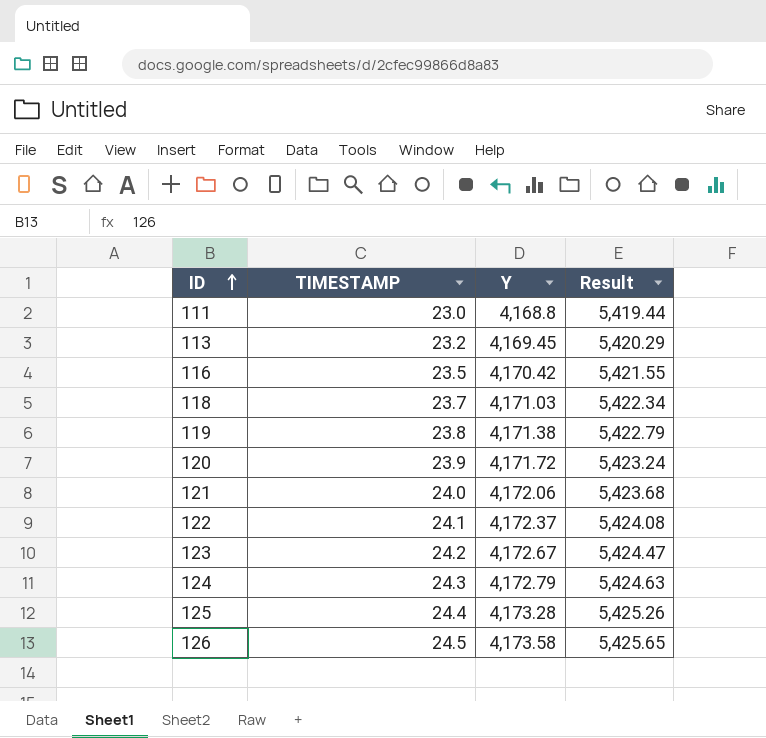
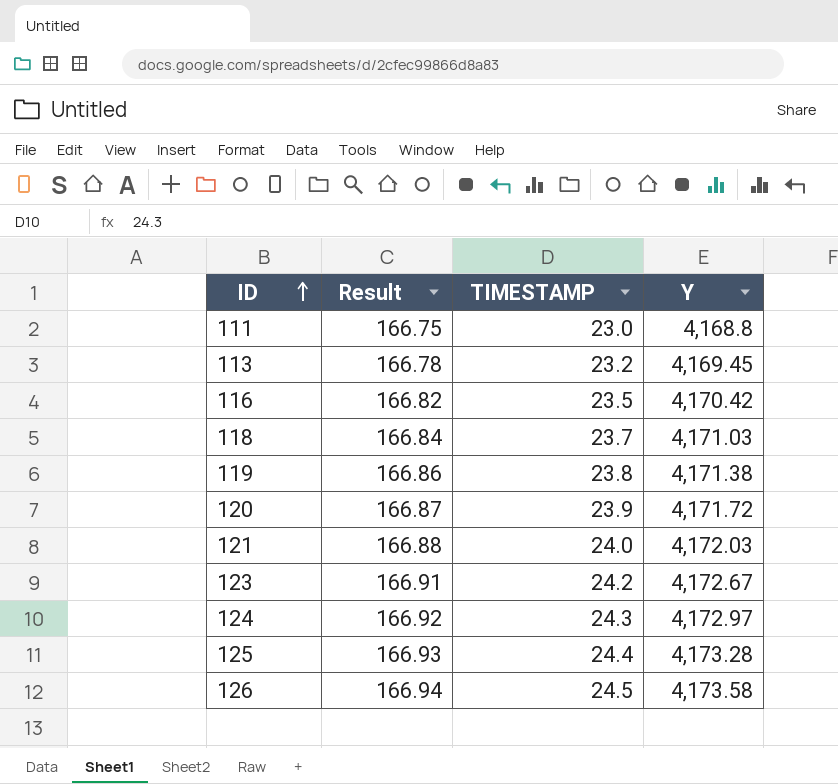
column Result | formula: [Y] * 1.3 -> [Y] * 0.04
column Result | position: 4 -> 2
row 122: 24.1 | 4,172.37 | 5,424.08 -> none
121 | Y: 4,172.06 -> 4,172.03
124 | Y: 4,172.79 -> 4,172.97

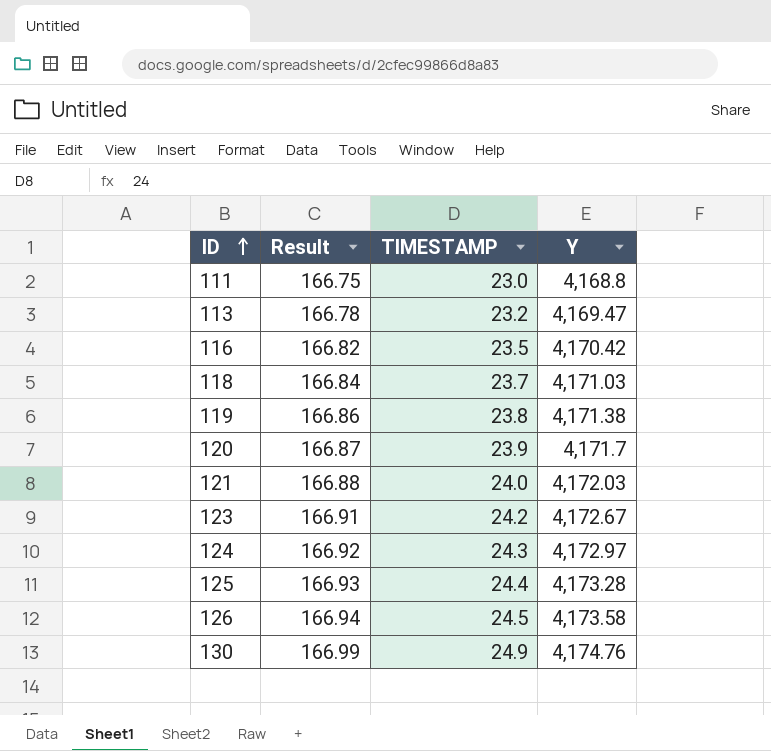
113 | Y: 4,169.45 -> 4,169.47
120 | Y: 4,171.72 -> 4,171.7
row 130: none -> 166.99 | 24.9 | 4,174.76

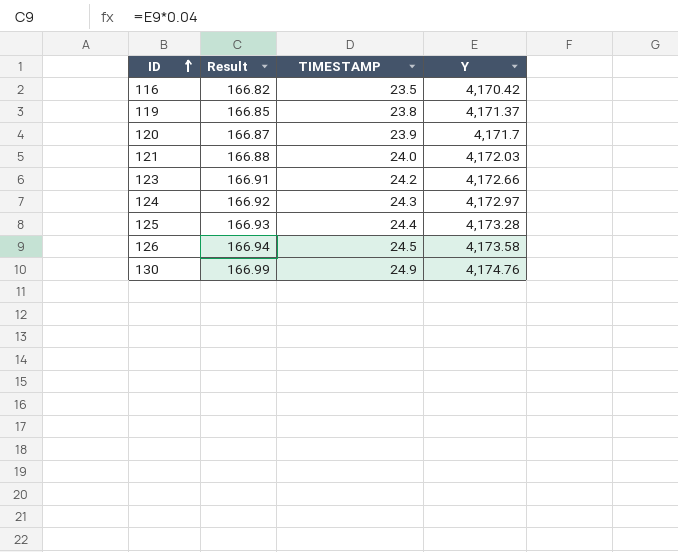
row 111: 166.75 | 23.0 | 4,168.8 -> none
row 113: 166.78 | 23.2 | 4,169.47 -> none
row 118: 166.84 | 23.7 | 4,171.03 -> none
119 | Result: 166.86 -> 166.85
119 | Y: 4,171.38 -> 4,171.37
123 | Y: 4,172.67 -> 4,172.66

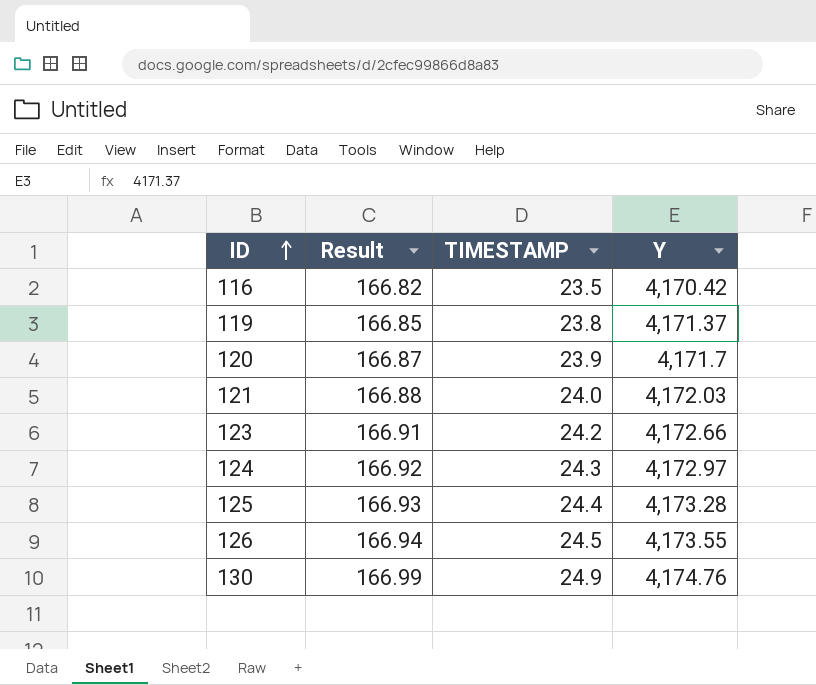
126 | Y: 4,173.58 -> 4,173.55

